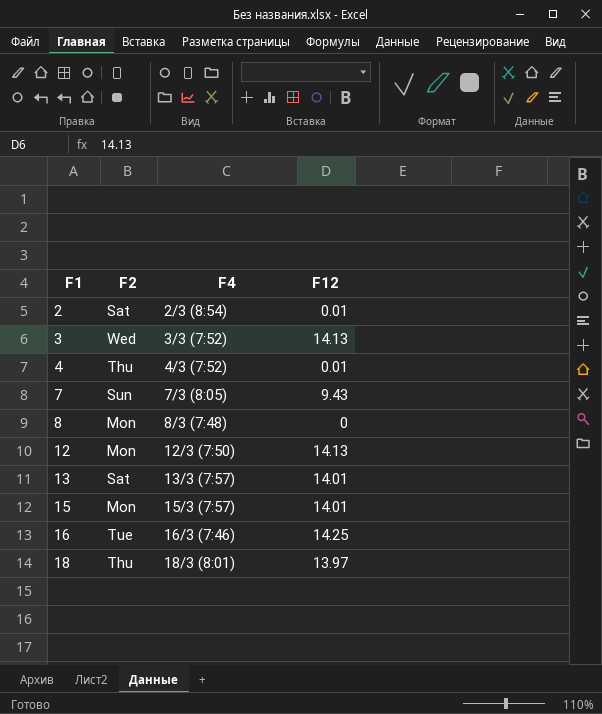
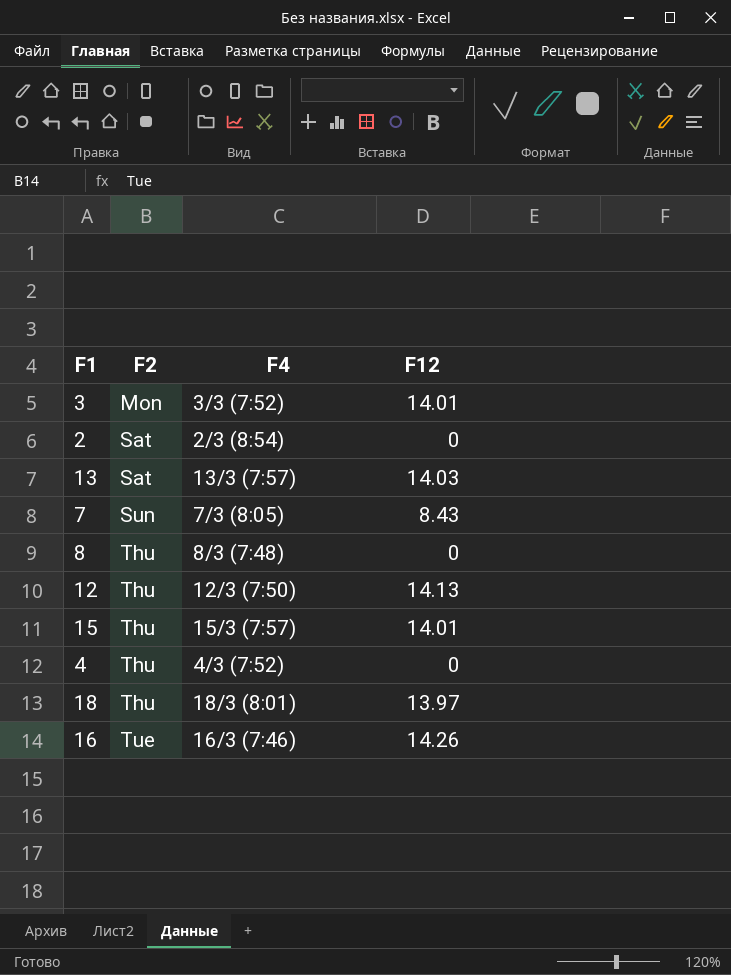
row order: F1 ascending -> F2 ascending
3 | F2: Wed -> Mon
3 | F12: 14.13 -> 14.01
2 | F12: 0.01 -> 0
13 | F12: 14.01 -> 14.03
7 | F12: 9.43 -> 8.43
8 | F2: Mon -> Thu
12 | F2: Mon -> Thu
15 | F2: Mon -> Thu
4 | F12: 0.01 -> 0
16 | F12: 14.25 -> 14.26

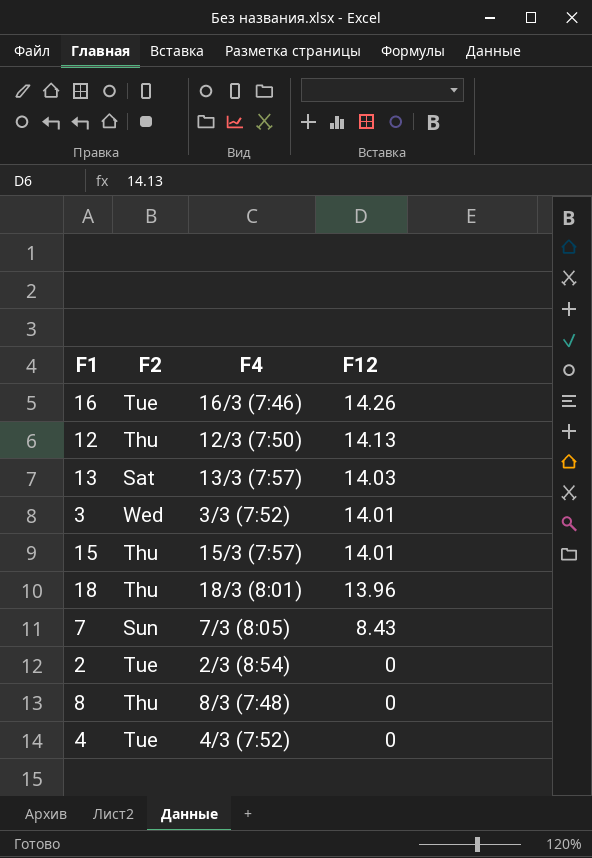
row order: F2 ascending -> F12 descending
3 | F2: Mon -> Wed
18 | F12: 13.97 -> 13.96
2 | F2: Sat -> Tue
4 | F2: Thu -> Tue

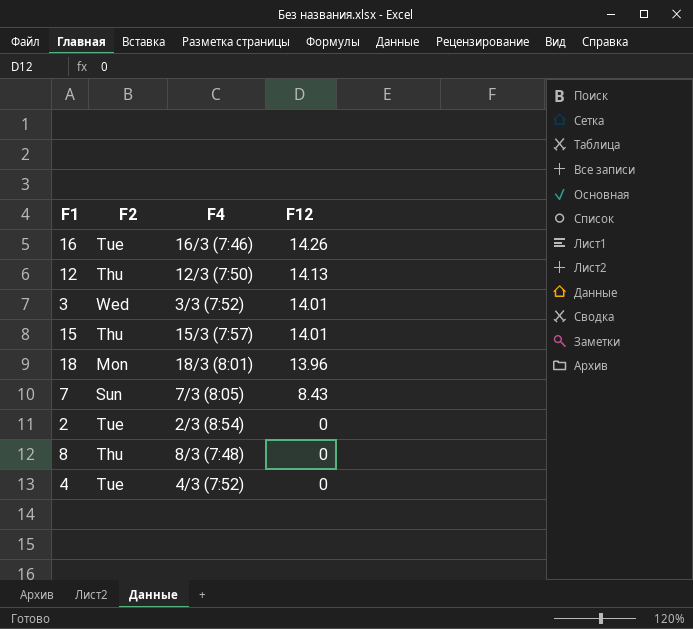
row 13: Sat | 13/3 (7:57) | 14.03 -> none
18 | F2: Thu -> Mon

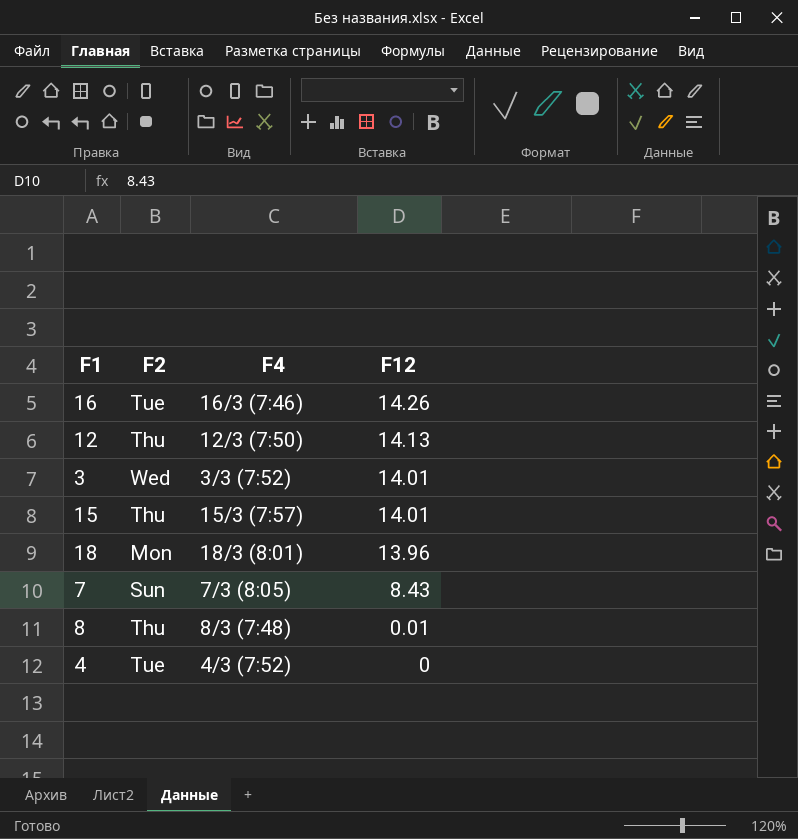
row 2: Tue | 2/3 (8:54) | 0 -> none
8 | F12: 0 -> 0.01

